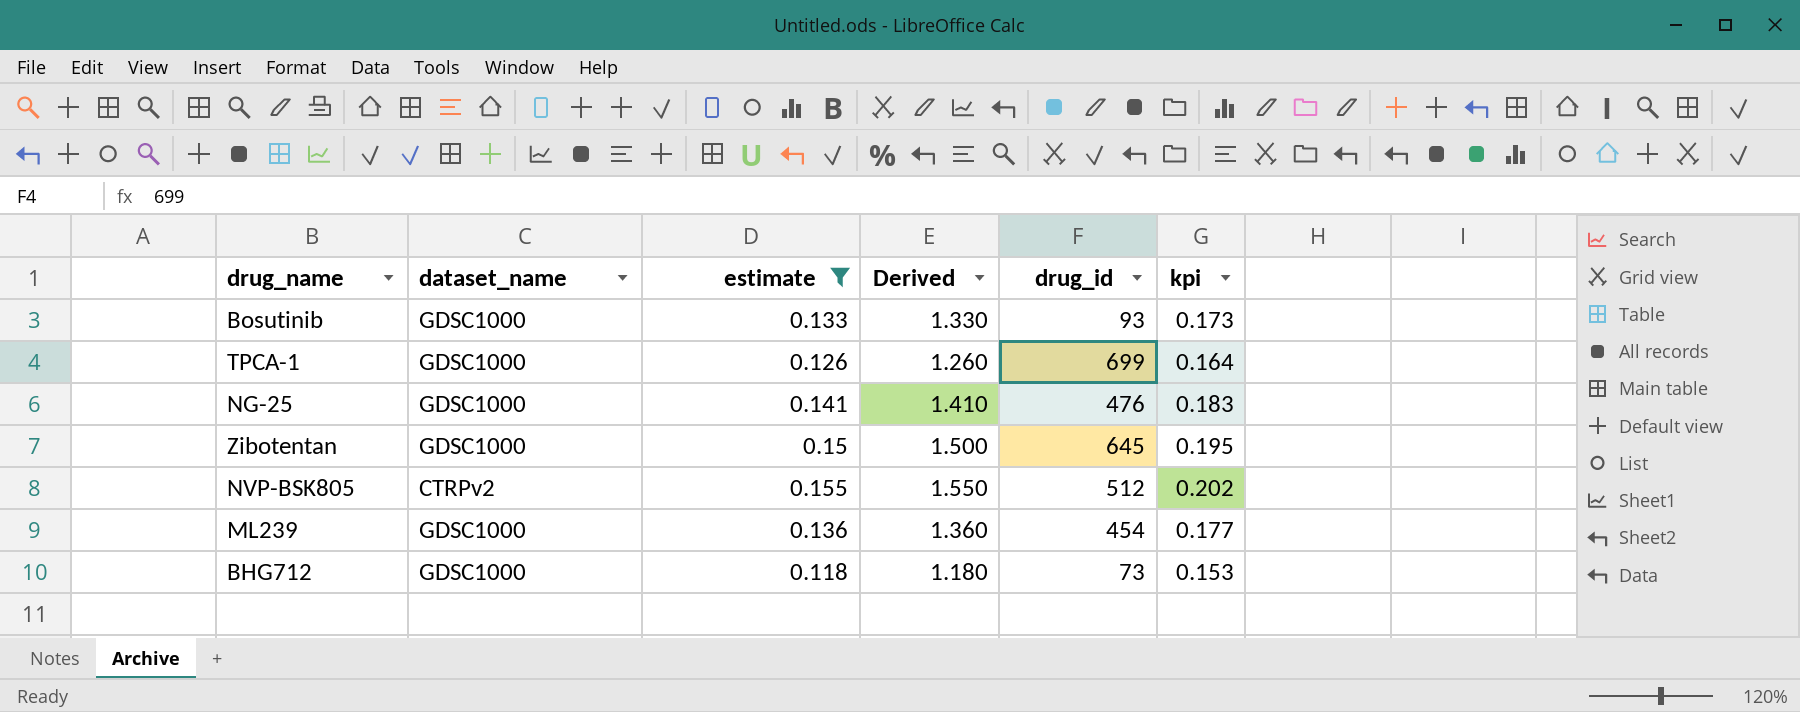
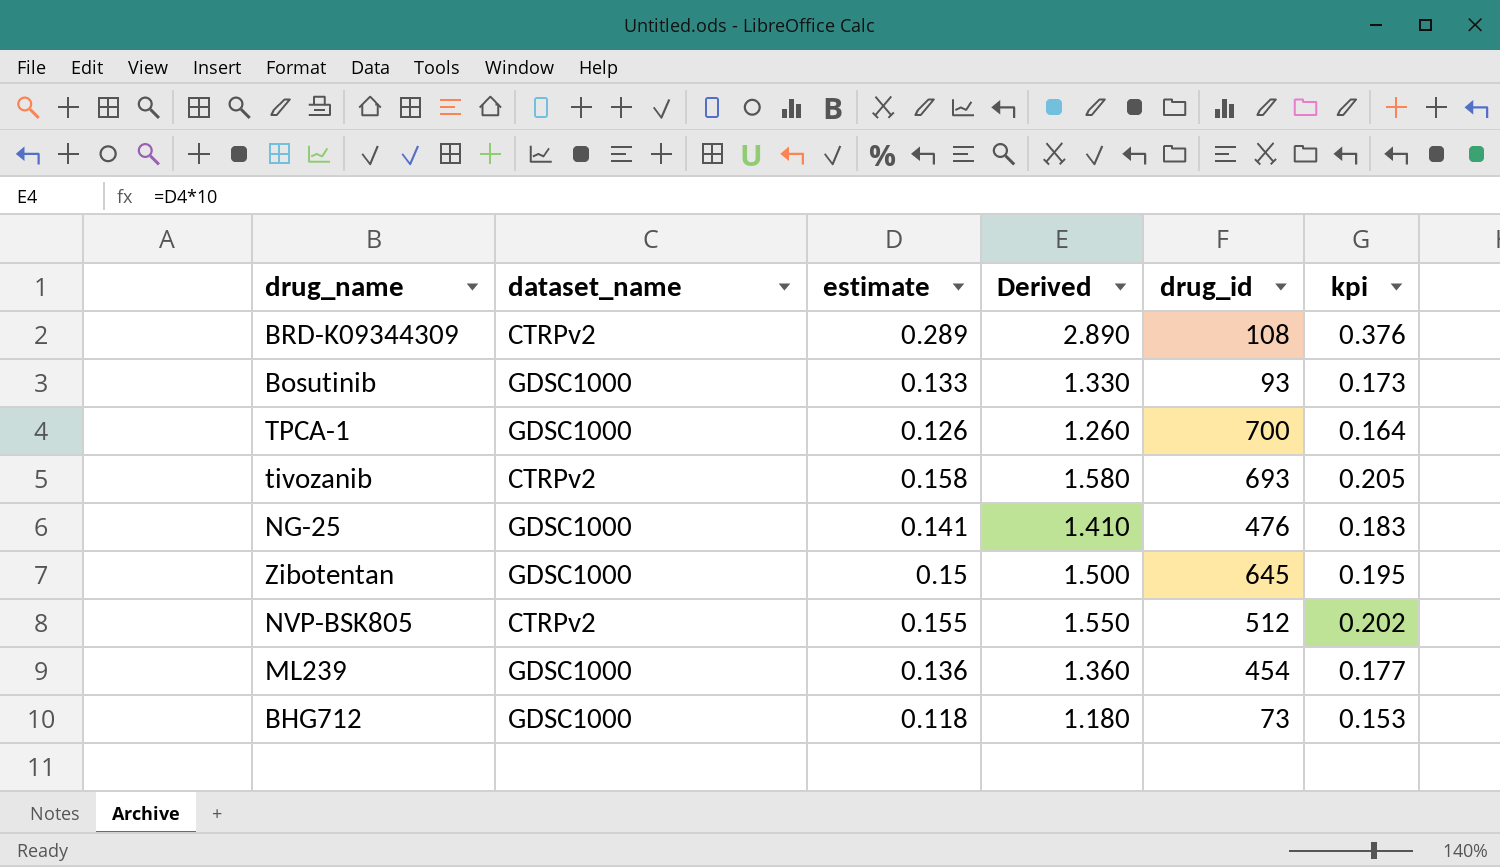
filter: estimate <= 0.155 -> none
TPCA-1 | drug_id: 699 -> 700

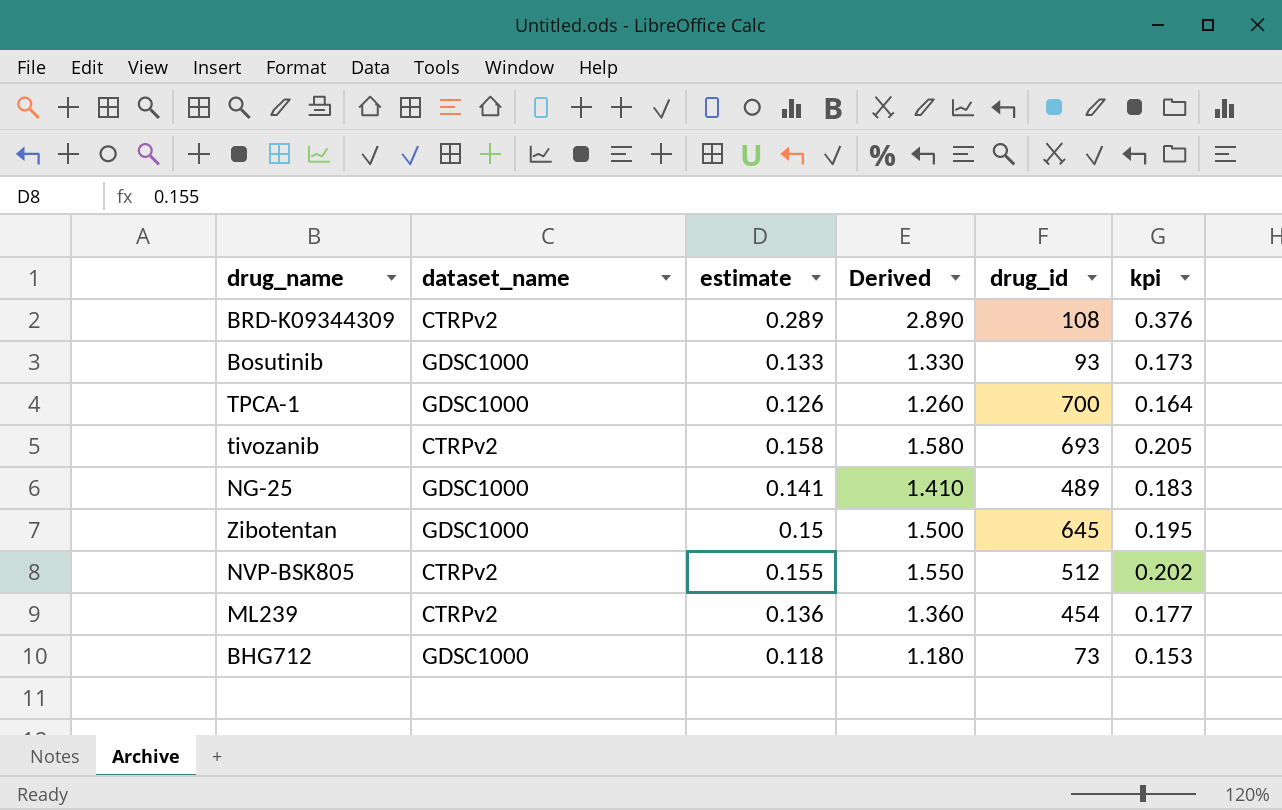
NG-25 | drug_id: 476 -> 489
ML239 | dataset_name: GDSC1000 -> CTRPv2

